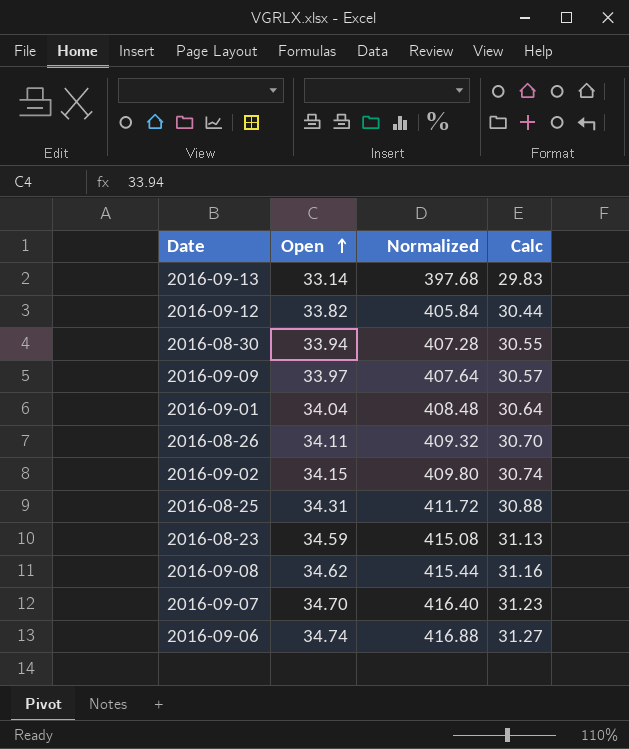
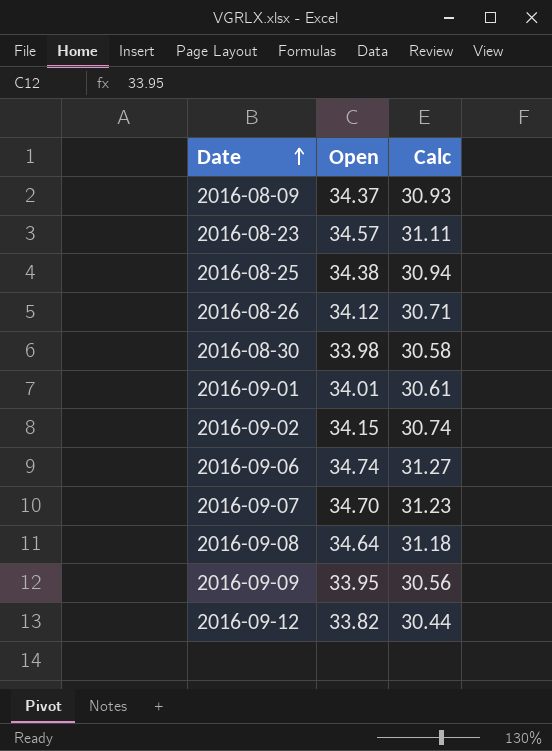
row order: Open ascending -> Date ascending
column Normalized | formula: [Open] * 12 -> none
row 2016-09-13: 33.14 | 397.68 | 29.83 -> none
row 2016-08-09: none -> 34.37 | 30.93
2016-08-23 | Open: 34.59 -> 34.57
2016-08-23 | Calc: 31.13 -> 31.11
2016-08-25 | Open: 34.31 -> 34.38
2016-08-25 | Calc: 30.88 -> 30.94
2016-08-26 | Open: 34.11 -> 34.12
2016-08-26 | Calc: 30.70 -> 30.71
2016-08-30 | Open: 33.94 -> 33.98
2016-08-30 | Calc: 30.55 -> 30.58
2016-09-01 | Open: 34.04 -> 34.01
2016-09-01 | Calc: 30.64 -> 30.61
2016-09-08 | Open: 34.62 -> 34.64
2016-09-08 | Calc: 31.16 -> 31.18
2016-09-09 | Open: 33.97 -> 33.95
2016-09-09 | Calc: 30.57 -> 30.56

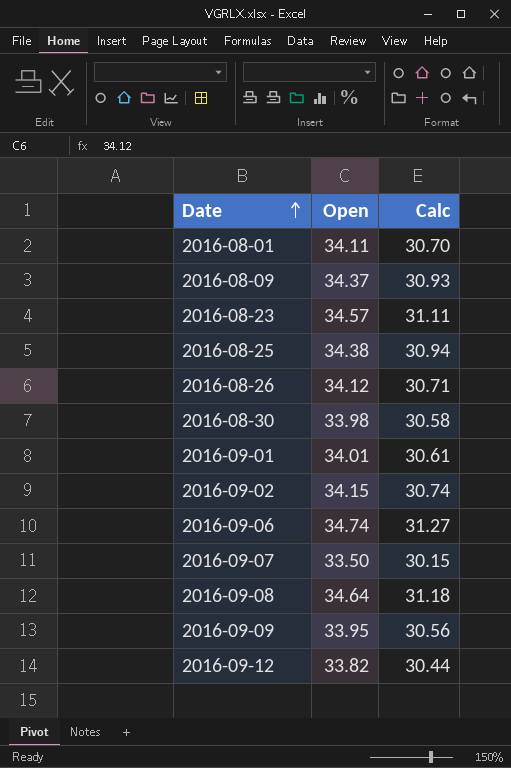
row 2016-08-01: none -> 34.11 | 30.70
2016-09-07 | Open: 34.70 -> 33.50
2016-09-07 | Calc: 31.23 -> 30.15

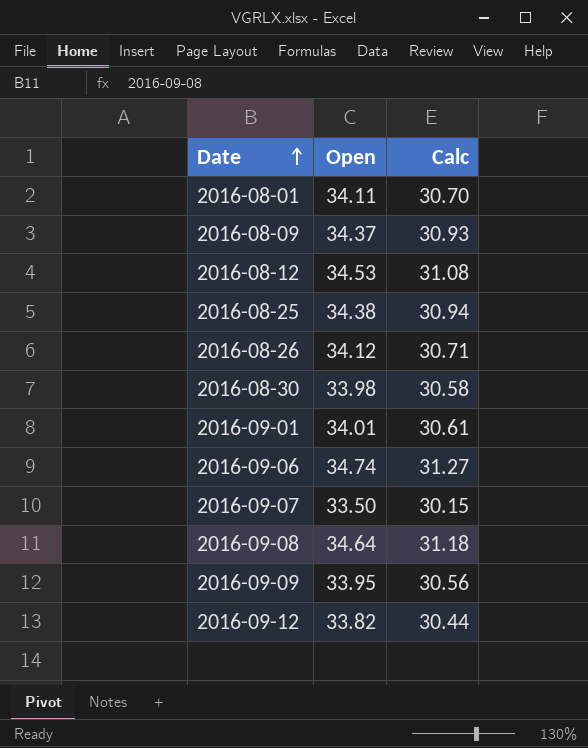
row 2016-08-23: 34.57 | 31.11 -> none
row 2016-09-02: 34.15 | 30.74 -> none
row 2016-08-12: none -> 34.53 | 31.08

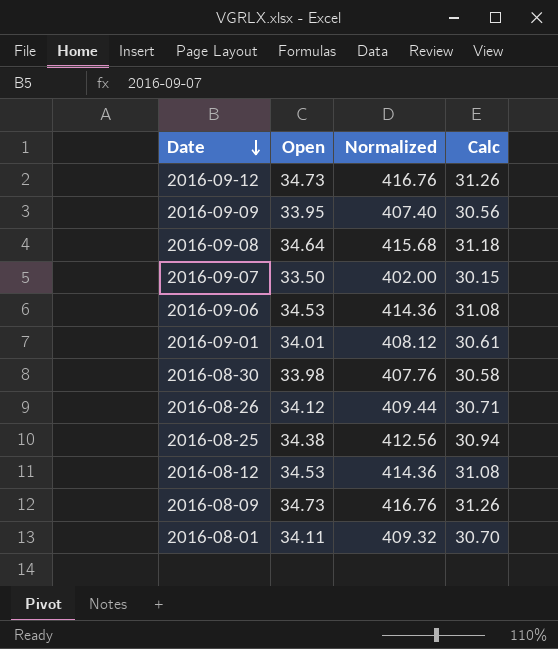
row order: Date ascending -> Date descending
column Normalized | formula: none -> [Open] * 12
2016-09-12 | Open: 33.82 -> 34.73
2016-09-12 | Calc: 30.44 -> 31.26
2016-09-06 | Open: 34.74 -> 34.53
2016-09-06 | Calc: 31.27 -> 31.08
2016-08-09 | Open: 34.37 -> 34.73
2016-08-09 | Calc: 30.93 -> 31.26

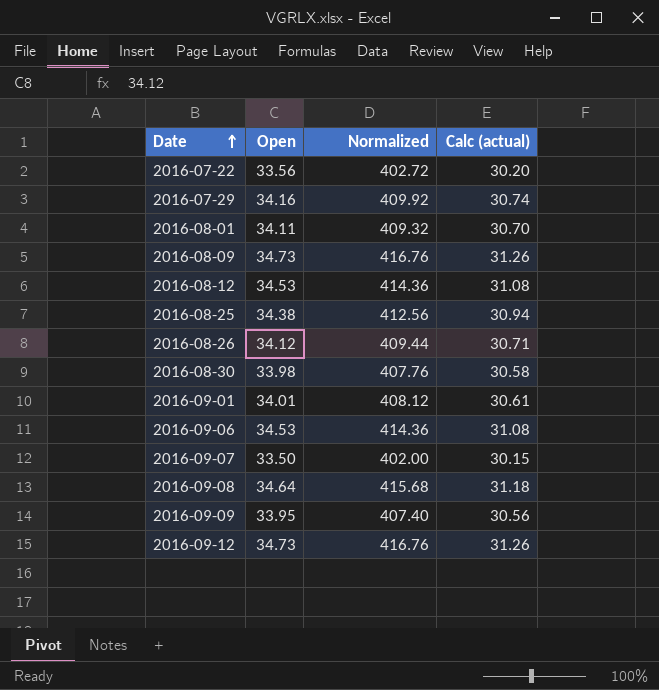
row order: Date descending -> Date ascending
column name: Calc -> Calc (actual)
row 2016-07-22: none -> 33.56 | 402.72 | 30.20
row 2016-07-29: none -> 34.16 | 409.92 | 30.74

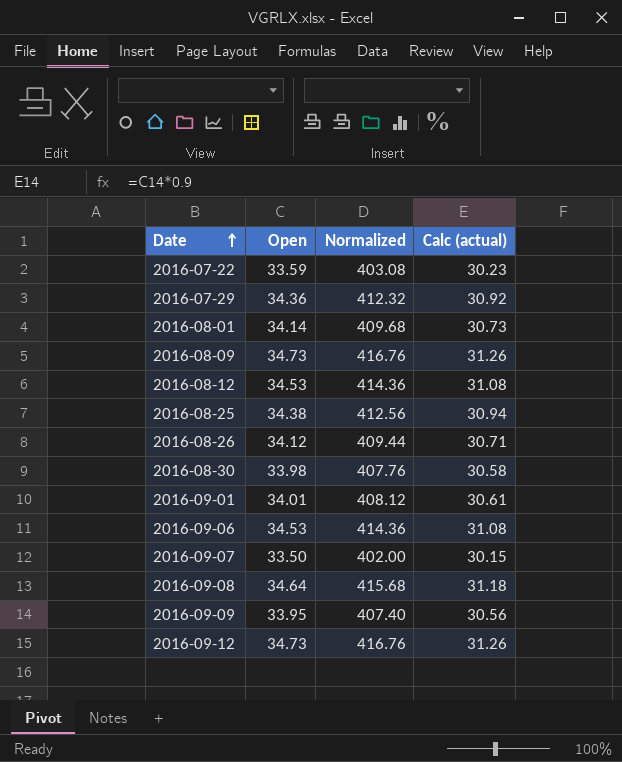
2016-07-22 | Open: 33.56 -> 33.59
2016-07-22 | Normalized: 402.72 -> 403.08
2016-07-22 | Calc (actual): 30.20 -> 30.23
2016-07-29 | Open: 34.16 -> 34.36
2016-07-29 | Normalized: 409.92 -> 412.32
2016-07-29 | Calc (actual): 30.74 -> 30.92
2016-08-01 | Open: 34.11 -> 34.14
2016-08-01 | Normalized: 409.32 -> 409.68
2016-08-01 | Calc (actual): 30.70 -> 30.73

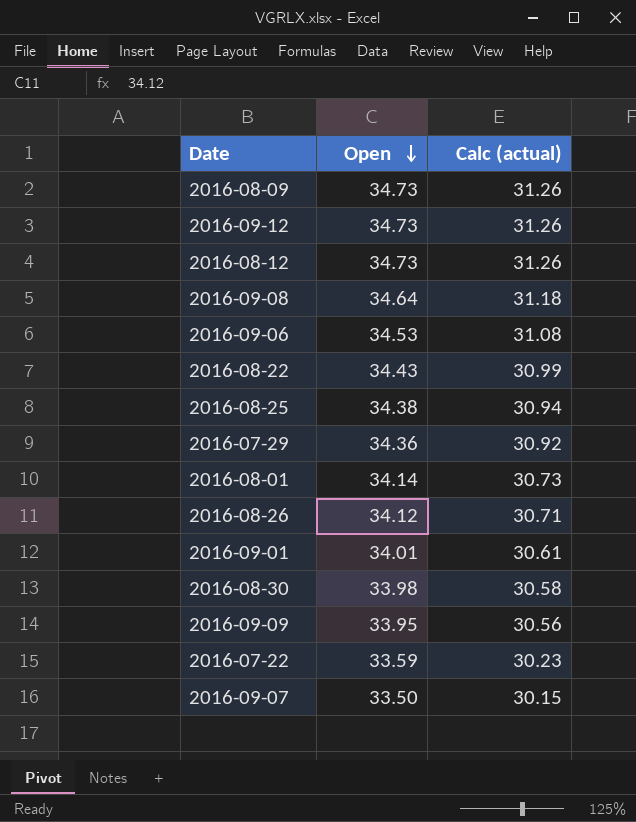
row order: Date ascending -> Open descending
column Normalized | formula: [Open] * 12 -> none
2016-08-12 | Open: 34.53 -> 34.73
2016-08-12 | Calc (actual): 31.08 -> 31.26
row 2016-08-22: none -> 34.43 | 30.99

